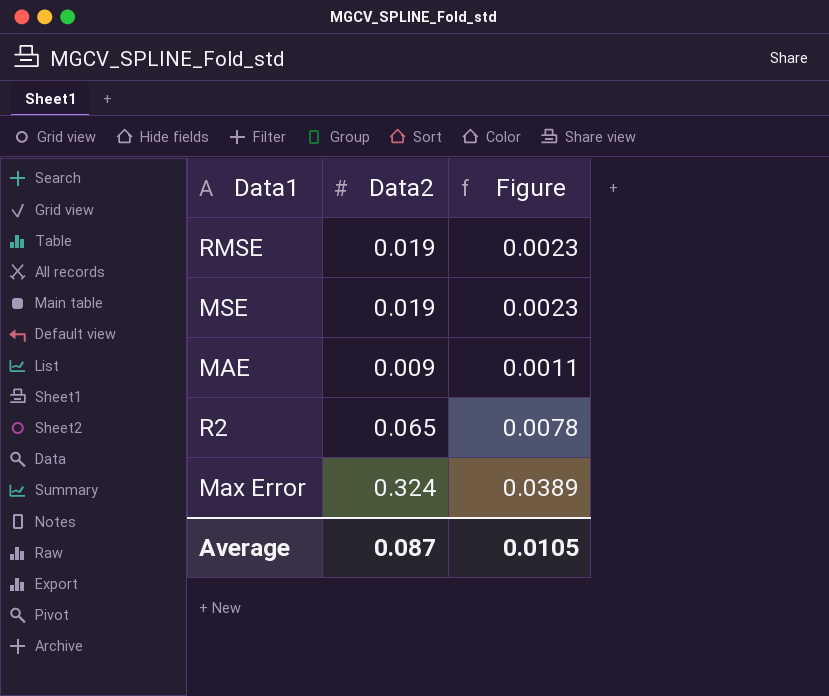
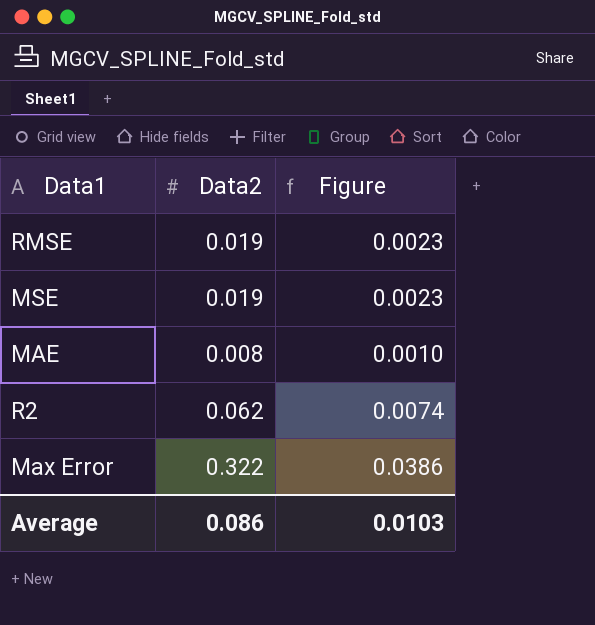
MAE | Data2: 0.009 -> 0.008
MAE | Figure: 0.0011 -> 0.0010
R2 | Data2: 0.065 -> 0.062
R2 | Figure: 0.0078 -> 0.0074
Max Error | Data2: 0.324 -> 0.322
Max Error | Figure: 0.0389 -> 0.0386
Average | Data2: 0.087 -> 0.086
Average | Figure: 0.0105 -> 0.0103

